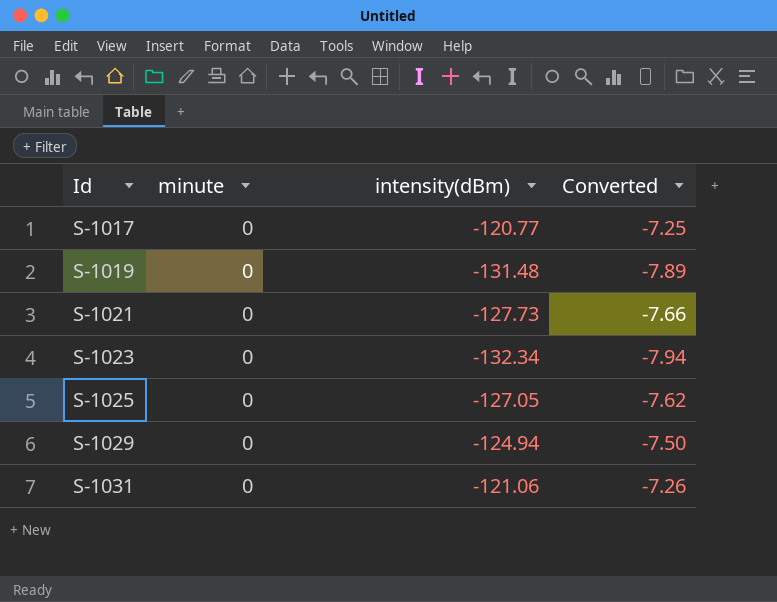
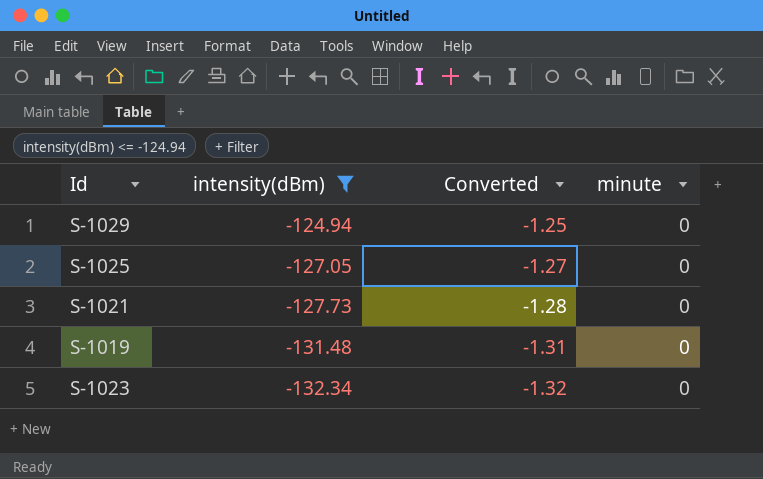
filter: none -> intensity(dBm) <= -124.94
row order: Id ascending -> intensity(dBm) descending
column Converted | formula: [intensity(dBm)] * 0.06 -> [intensity(dBm)] * 0.01
column minute | position: 2 -> 4

